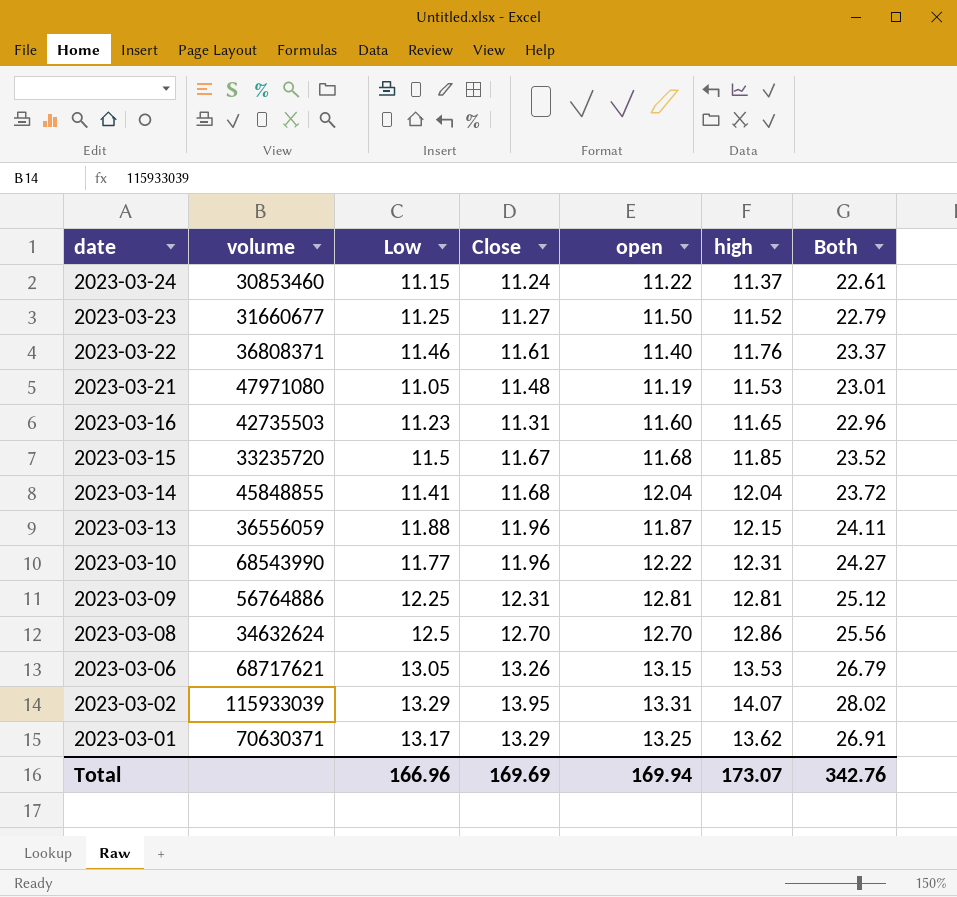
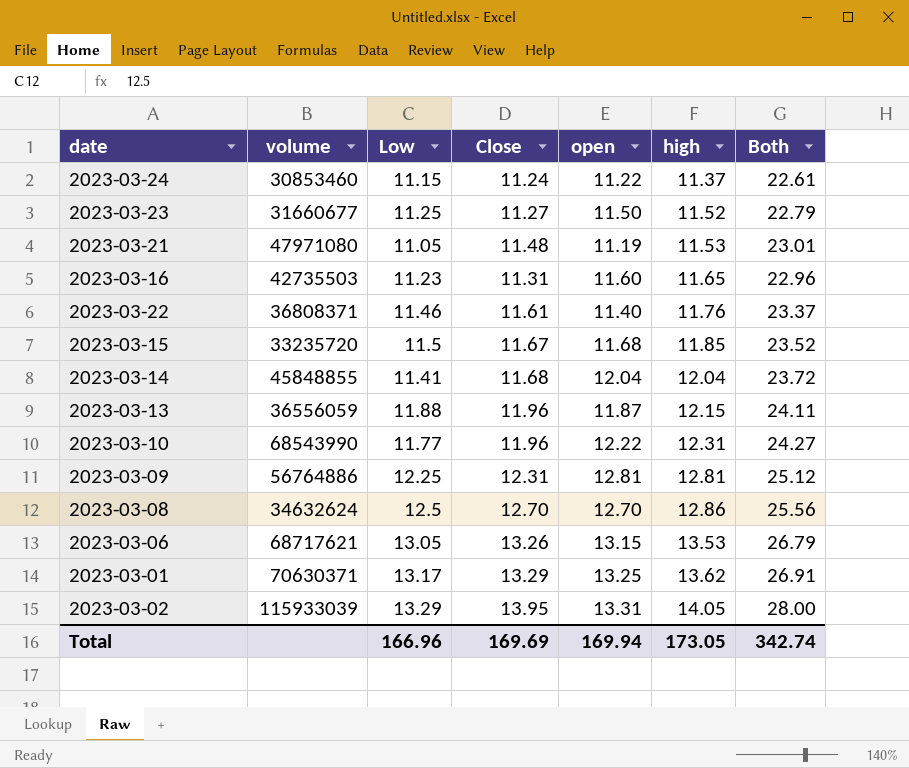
row order: date descending -> high ascending
2023-03-02 | high: 14.07 -> 14.05
2023-03-02 | Both: 28.02 -> 28.00
Total | high: 173.07 -> 173.05
Total | Both: 342.76 -> 342.74

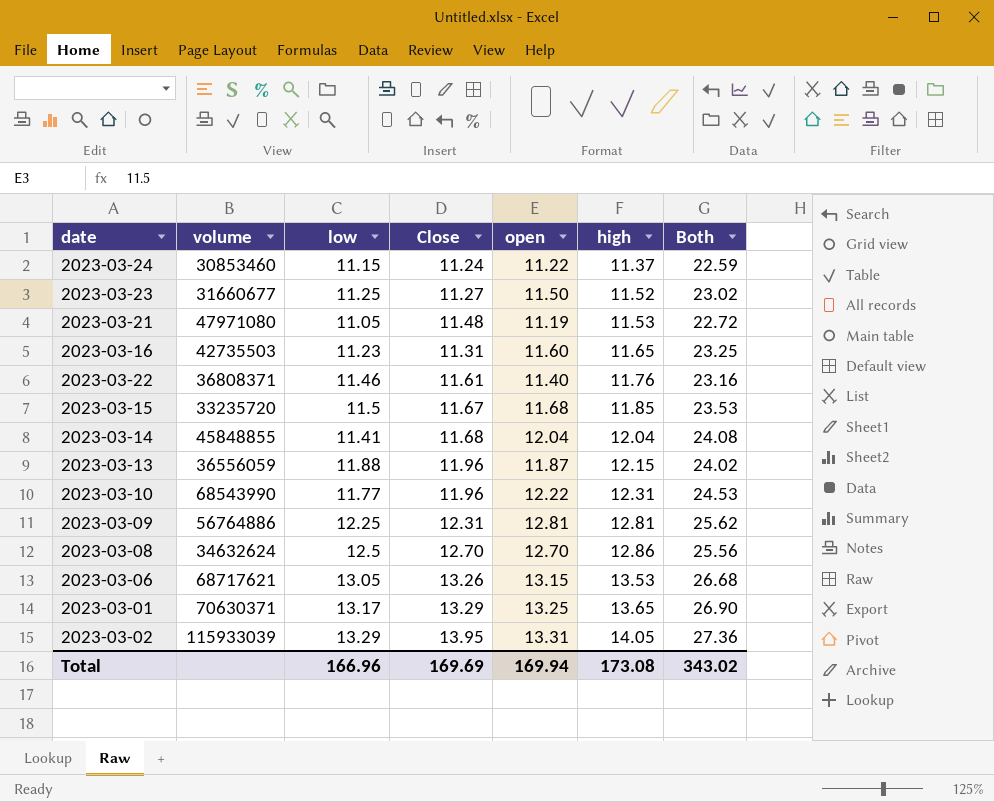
column name: Low -> low
column Both | formula: [Close] + [high] -> [open] + [high]
2023-03-01 | high: 13.62 -> 13.65
Total | high: 173.05 -> 173.08
Total | Both: 342.74 -> 343.02

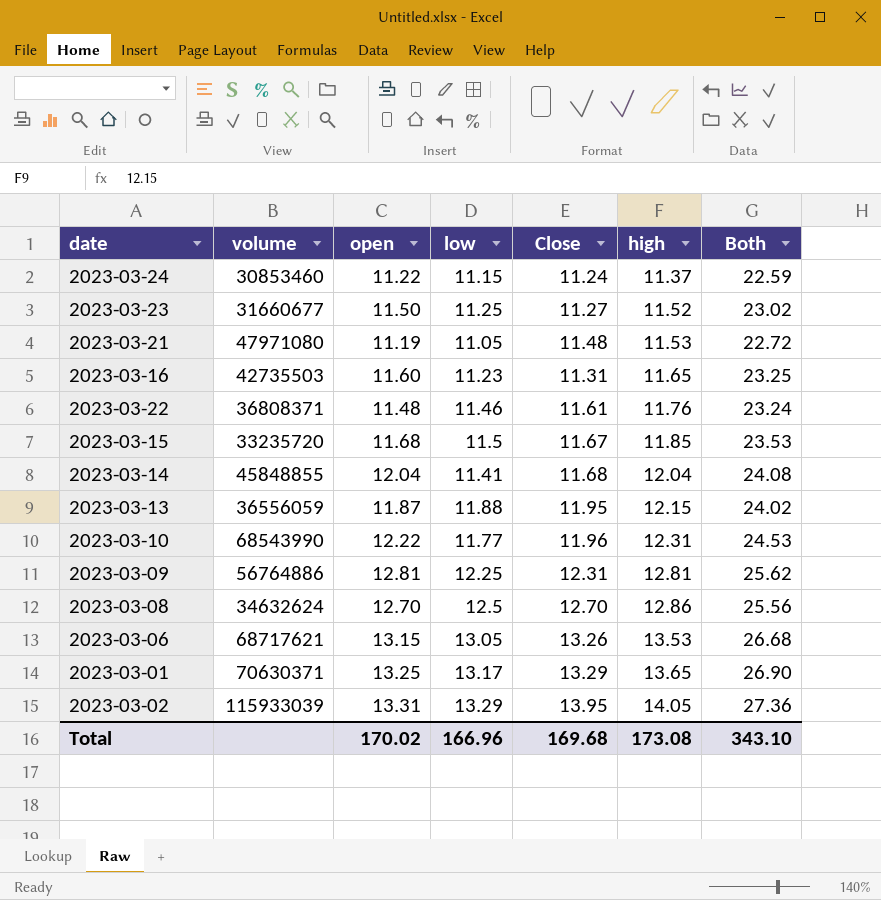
column open | position: 5 -> 3
2023-03-22 | open: 11.40 -> 11.48
2023-03-22 | Both: 23.16 -> 23.24
2023-03-13 | Close: 11.96 -> 11.95
Total | open: 169.94 -> 170.02
Total | Close: 169.69 -> 169.68
Total | Both: 343.02 -> 343.10

